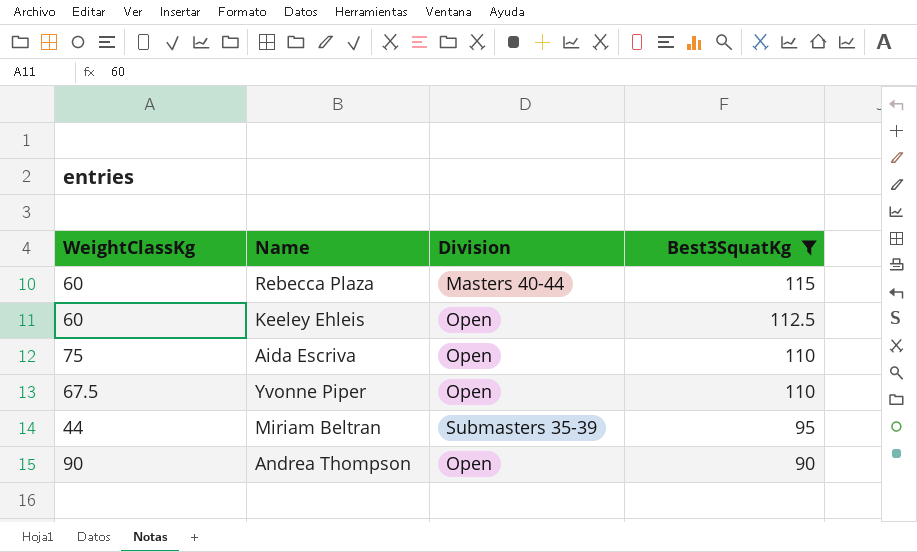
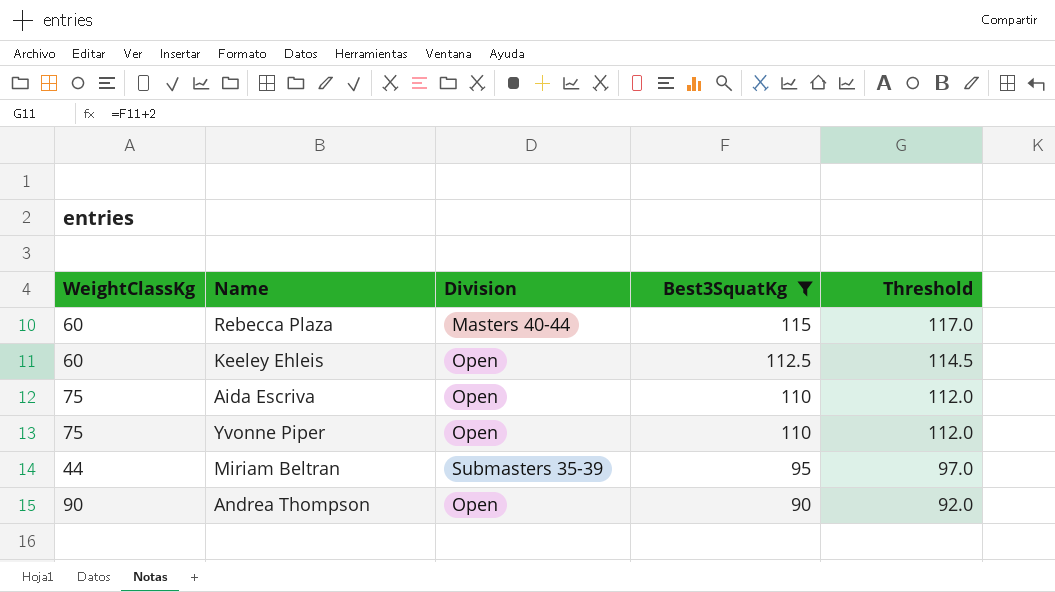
column Threshold | formula: none -> [Best3SquatKg] + 2
Yvonne Piper | WeightClassKg: 67.5 -> 75

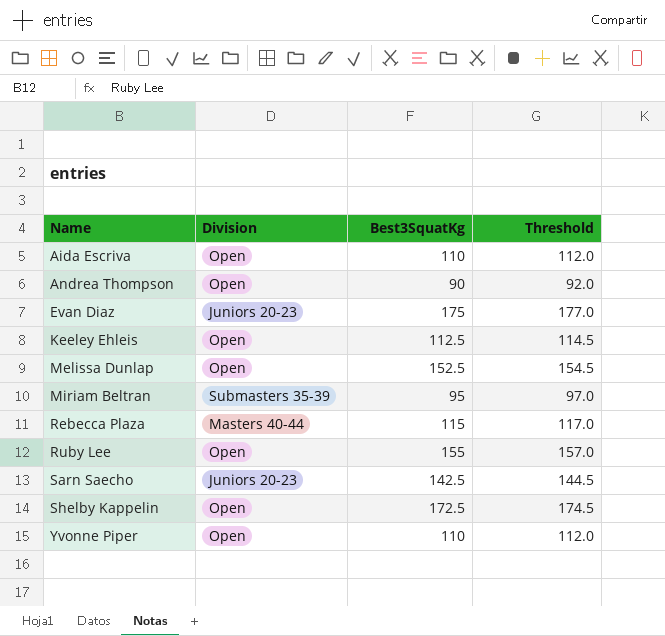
filter: Best3SquatKg <= 115 -> none
row order: Best3SquatKg descending -> Name ascending
column WeightClassKg | position: 1 -> none

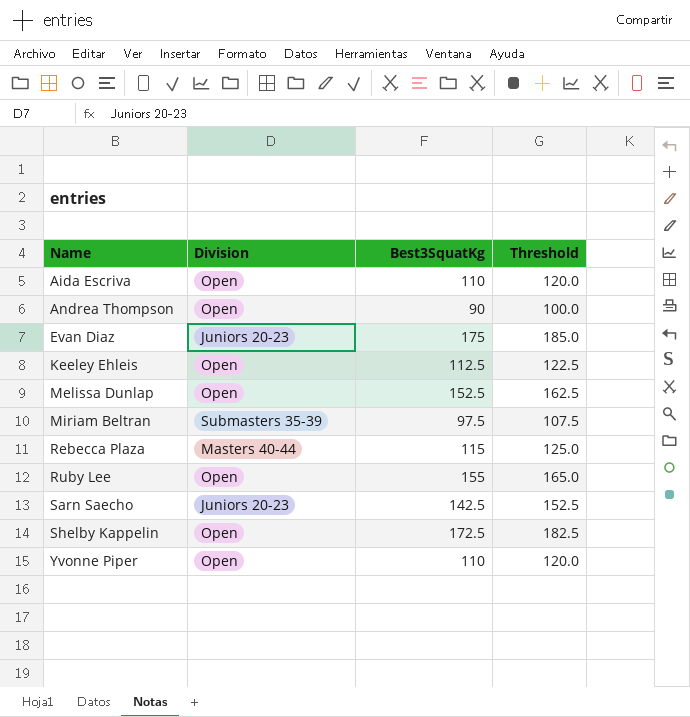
column Threshold | formula: [Best3SquatKg] + 2 -> [Best3SquatKg] + 10
Miriam Beltran | Best3SquatKg: 95 -> 97.5

